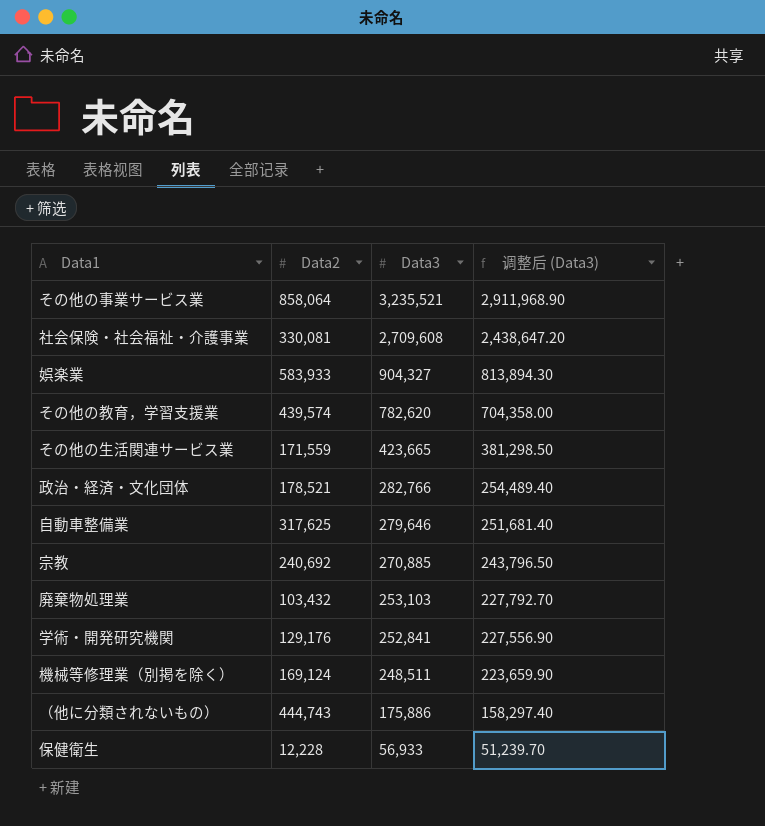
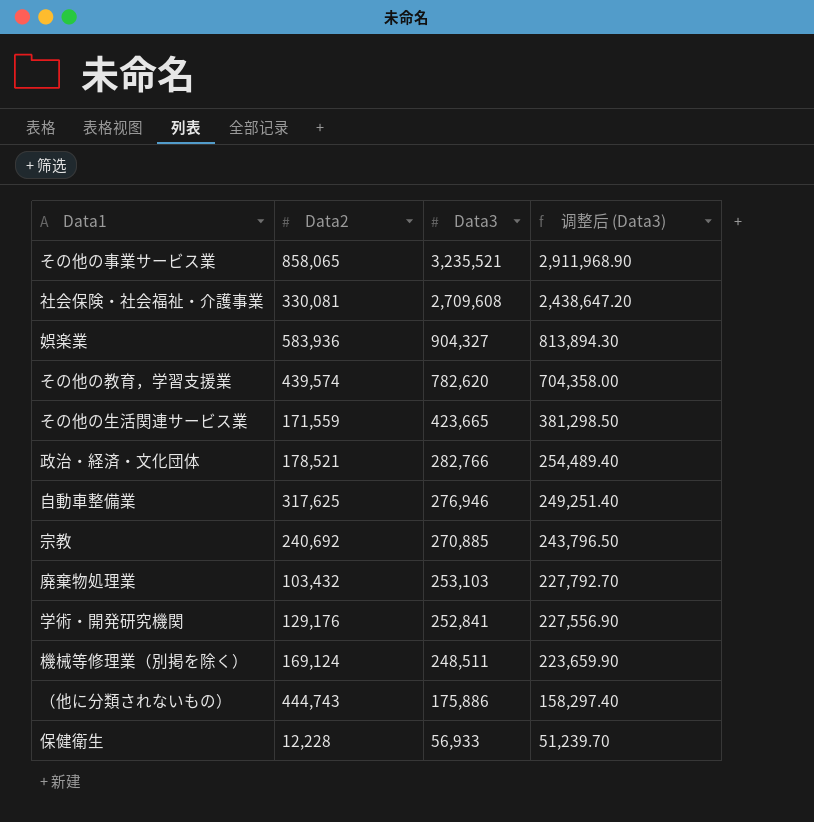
その他の事業サービス業 | Data2: 858,064 -> 858,065
娯楽業 | Data2: 583,933 -> 583,936
自動車整備業 | Data3: 279,646 -> 276,946
自動車整備業 | 调整后 (Data3): 251,681.40 -> 249,251.40

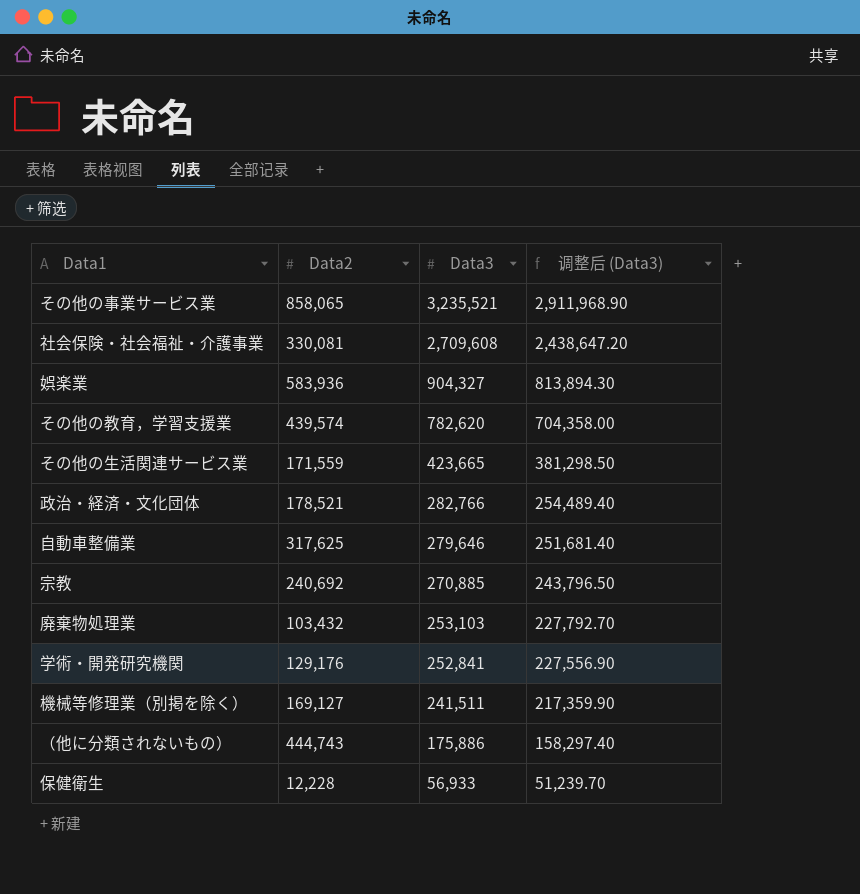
自動車整備業 | Data3: 276,946 -> 279,646
自動車整備業 | 调整后 (Data3): 249,251.40 -> 251,681.40
機械等修理業（別掲を除く） | Data2: 169,124 -> 169,127
機械等修理業（別掲を除く） | Data3: 248,511 -> 241,511
機械等修理業（別掲を除く） | 调整后 (Data3): 223,659.90 -> 217,359.90

